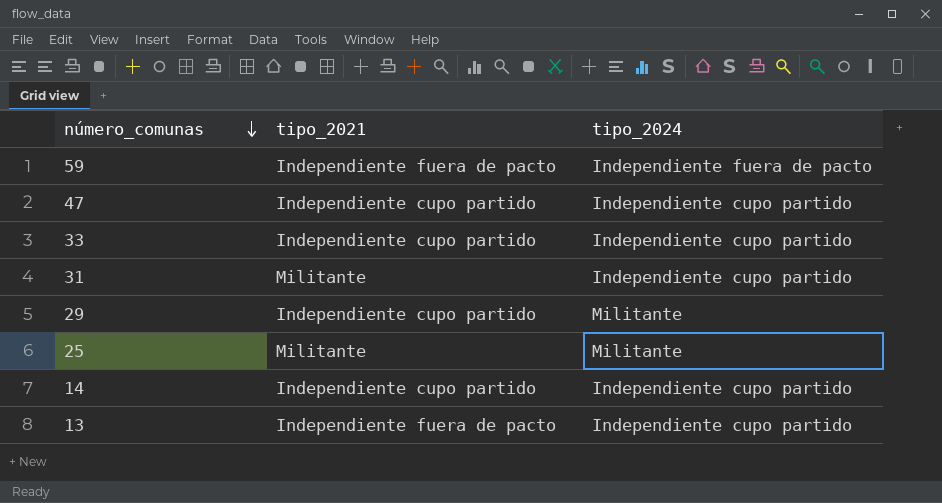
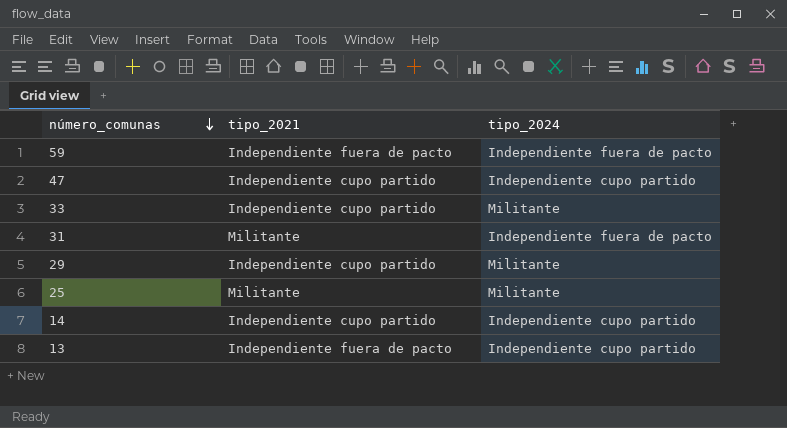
33 | tipo_2024: Independiente cupo partido -> Militante
31 | tipo_2024: Independiente cupo partido -> Independiente fuera de pacto

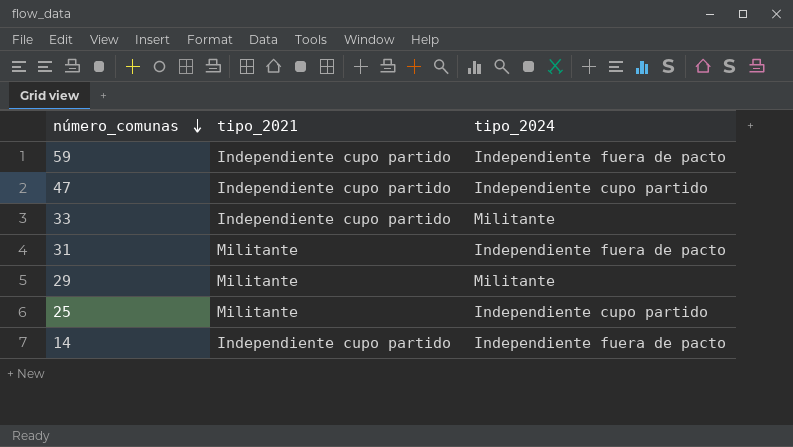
row 13: Independiente fuera de pacto | Independiente cupo partido -> none
59 | tipo_2021: Independiente fuera de pacto -> Independiente cupo partido
29 | tipo_2021: Independiente cupo partido -> Militante
25 | tipo_2024: Militante -> Independiente cupo partido
14 | tipo_2024: Independiente cupo partido -> Independiente fuera de pacto

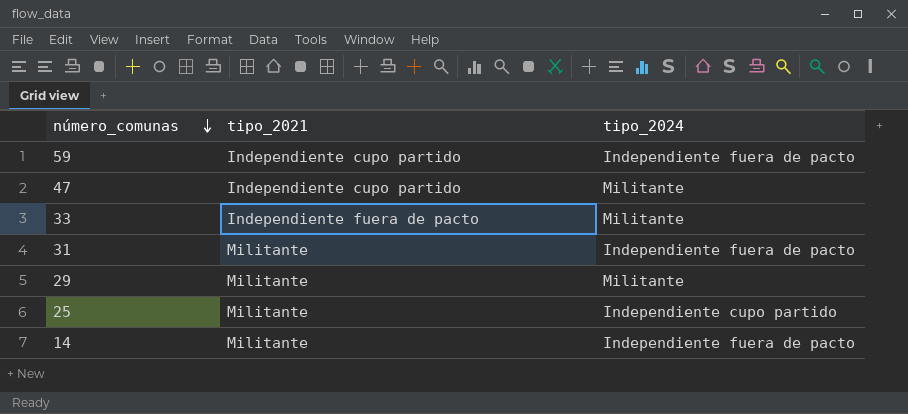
47 | tipo_2024: Independiente cupo partido -> Militante
33 | tipo_2021: Independiente cupo partido -> Independiente fuera de pacto
14 | tipo_2021: Independiente cupo partido -> Militante

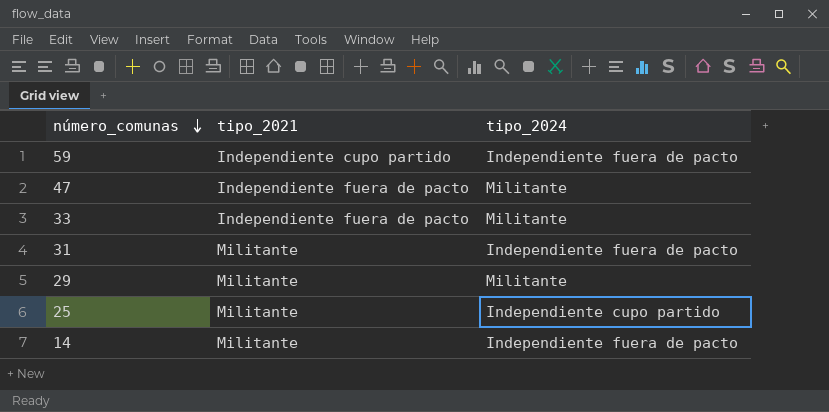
47 | tipo_2021: Independiente cupo partido -> Independiente fuera de pacto

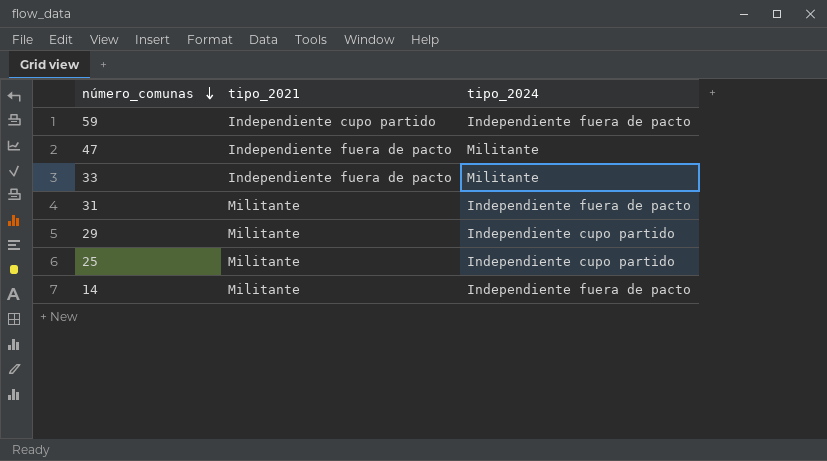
29 | tipo_2024: Militante -> Independiente cupo partido

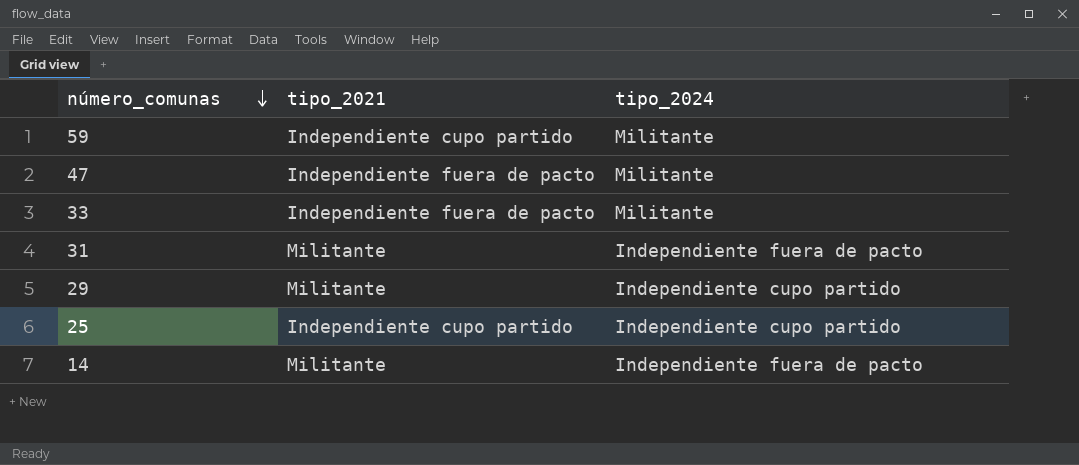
59 | tipo_2024: Independiente fuera de pacto -> Militante
25 | tipo_2021: Militante -> Independiente cupo partido

